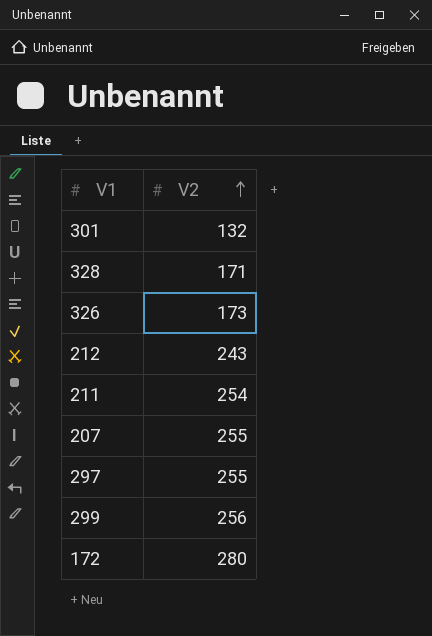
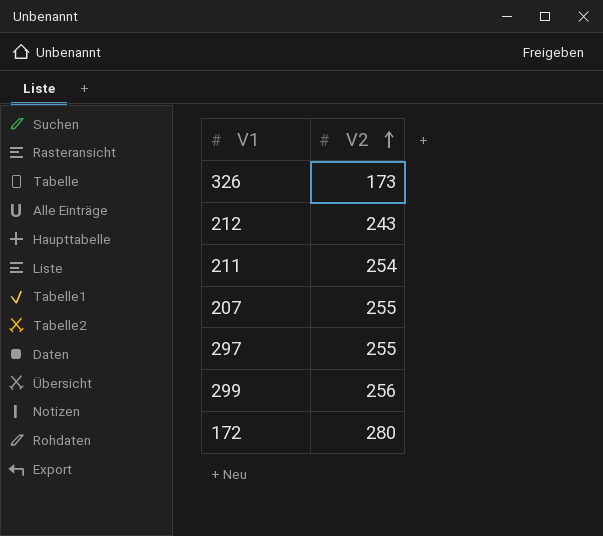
row 301: 132 -> none
row 328: 171 -> none

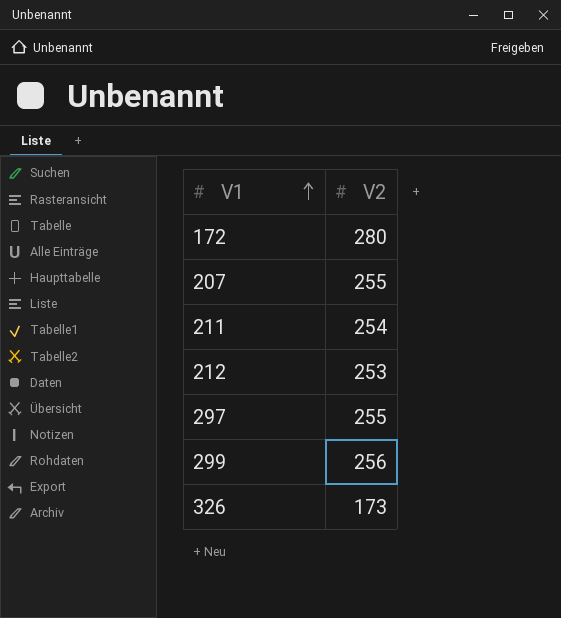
row order: V2 ascending -> V1 ascending
212 | V2: 243 -> 253

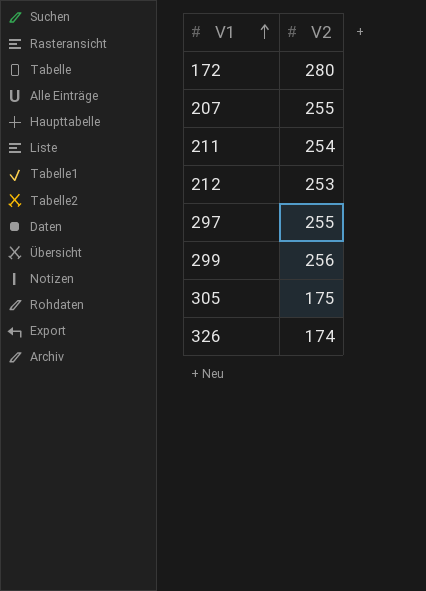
row 305: none -> 175
326 | V2: 173 -> 174

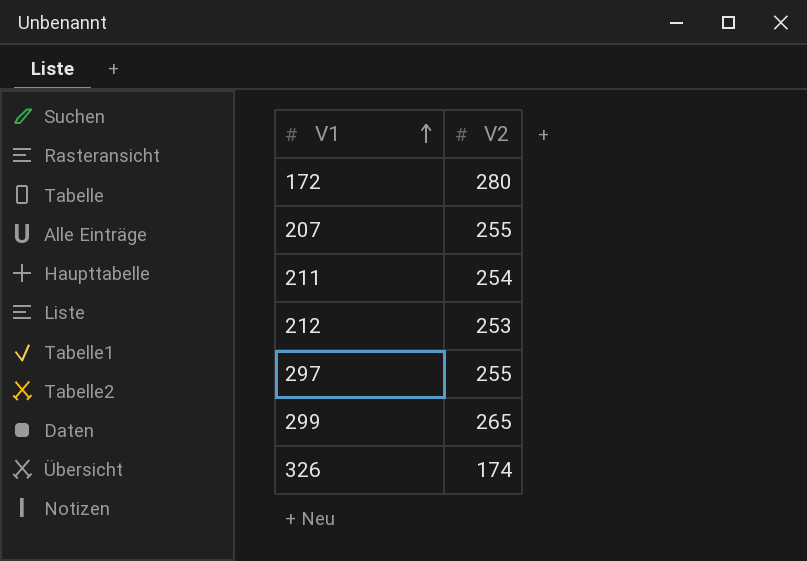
row 305: 175 -> none
299 | V2: 256 -> 265

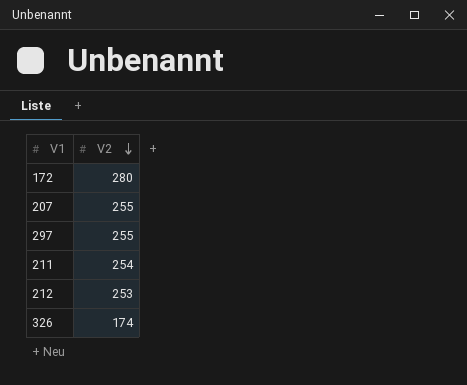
row order: V1 ascending -> V2 descending
row 299: 265 -> none

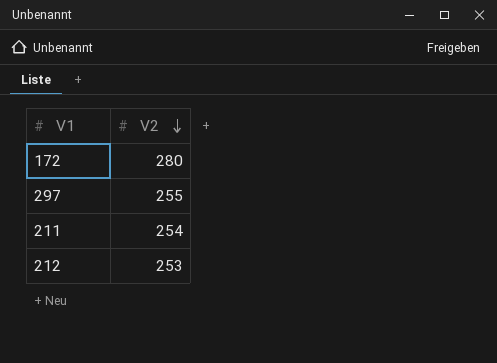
row 207: 255 -> none
row 326: 174 -> none

